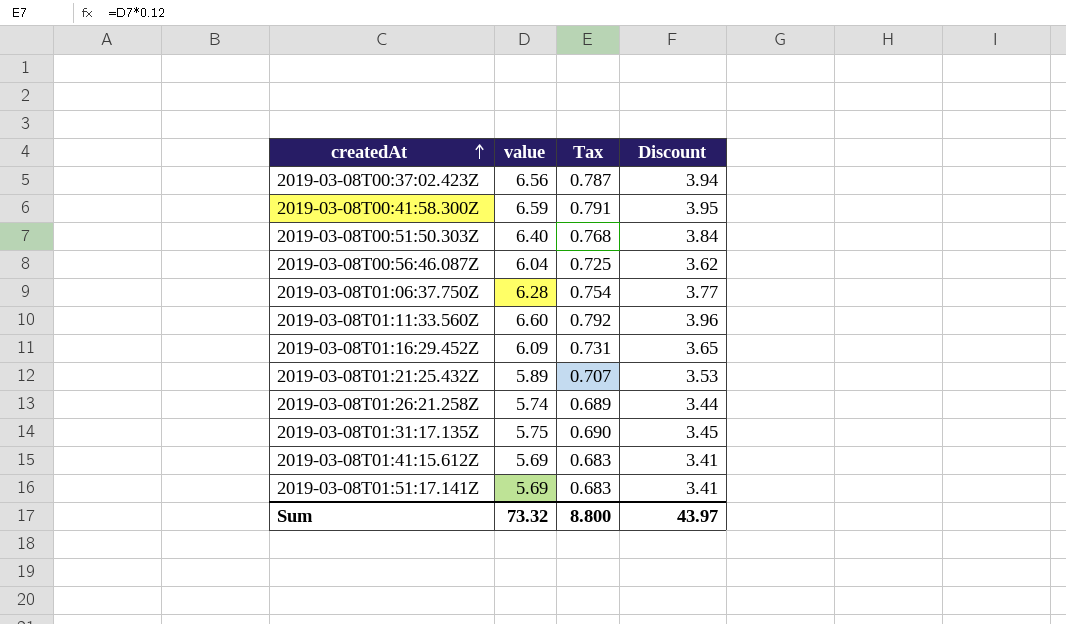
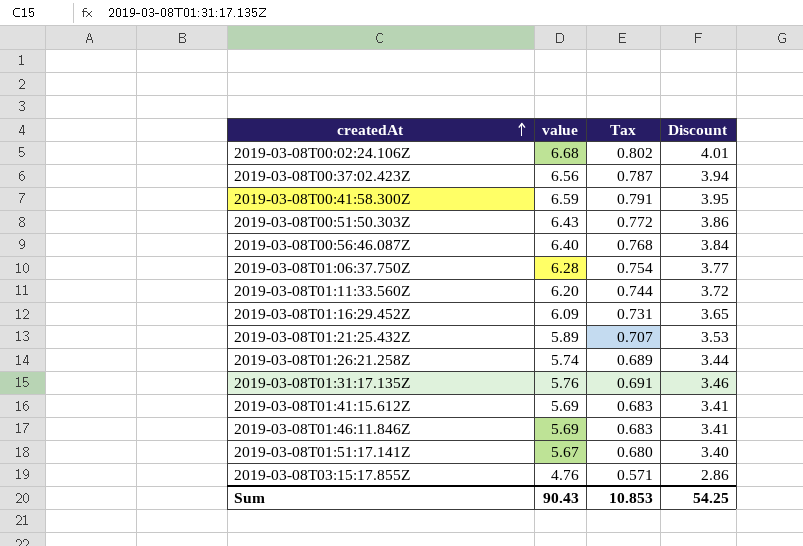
row 2019-03-08T00:02:24.106Z: none -> 6.68 | 0.802 | 4.01
2019-03-08T00:51:50.303Z | value: 6.40 -> 6.43
2019-03-08T00:51:50.303Z | Tax: 0.768 -> 0.772
2019-03-08T00:51:50.303Z | Discount: 3.84 -> 3.86
2019-03-08T00:56:46.087Z | value: 6.04 -> 6.40
2019-03-08T00:56:46.087Z | Tax: 0.725 -> 0.768
2019-03-08T00:56:46.087Z | Discount: 3.62 -> 3.84
2019-03-08T01:11:33.560Z | value: 6.60 -> 6.20
2019-03-08T01:11:33.560Z | Tax: 0.792 -> 0.744
2019-03-08T01:11:33.560Z | Discount: 3.96 -> 3.72
2019-03-08T01:31:17.135Z | value: 5.75 -> 5.76
2019-03-08T01:31:17.135Z | Tax: 0.690 -> 0.691
2019-03-08T01:31:17.135Z | Discount: 3.45 -> 3.46
row 2019-03-08T01:46:11.846Z: none -> 5.69 | 0.683 | 3.41
2019-03-08T01:51:17.141Z | value: 5.69 -> 5.67
2019-03-08T01:51:17.141Z | Tax: 0.683 -> 0.680
2019-03-08T01:51:17.141Z | Discount: 3.41 -> 3.40
row 2019-03-08T03:15:17.855Z: none -> 4.76 | 0.571 | 2.86
Sum | value: 73.32 -> 90.43
Sum | Tax: 8.800 -> 10.853
Sum | Discount: 43.97 -> 54.25

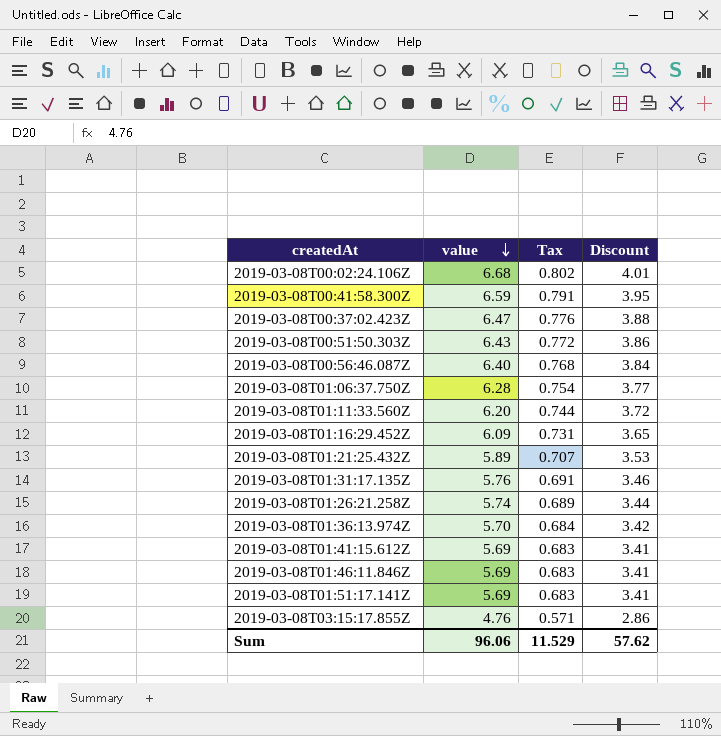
row order: createdAt ascending -> value descending
2019-03-08T00:37:02.423Z | value: 6.56 -> 6.47
2019-03-08T00:37:02.423Z | Tax: 0.787 -> 0.776
2019-03-08T00:37:02.423Z | Discount: 3.94 -> 3.88
row 2019-03-08T01:36:13.974Z: none -> 5.70 | 0.684 | 3.42
2019-03-08T01:51:17.141Z | value: 5.67 -> 5.69
2019-03-08T01:51:17.141Z | Tax: 0.680 -> 0.683
2019-03-08T01:51:17.141Z | Discount: 3.40 -> 3.41
Sum | value: 90.43 -> 96.06
Sum | Tax: 10.853 -> 11.529
Sum | Discount: 54.25 -> 57.62

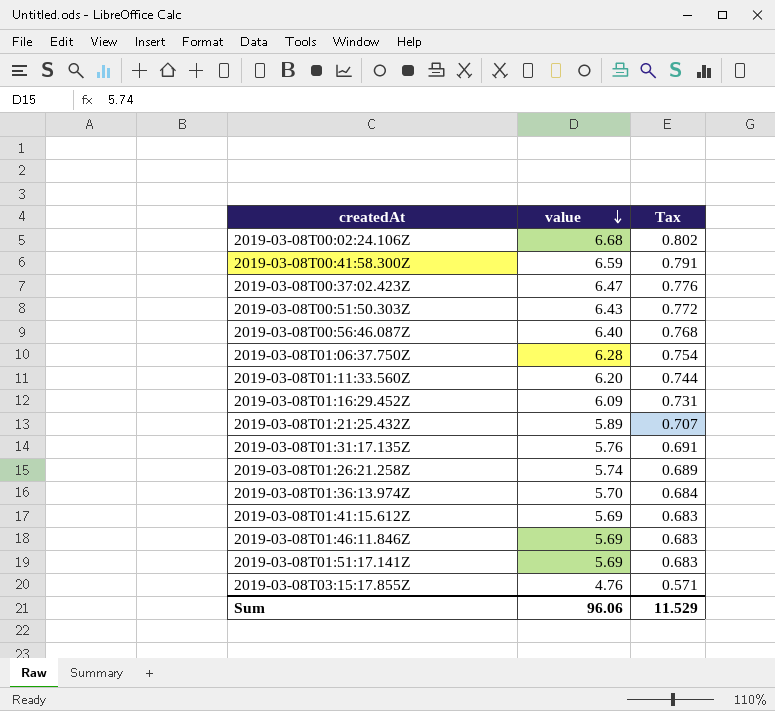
column Discount | formula: [value] * 0.6 -> none

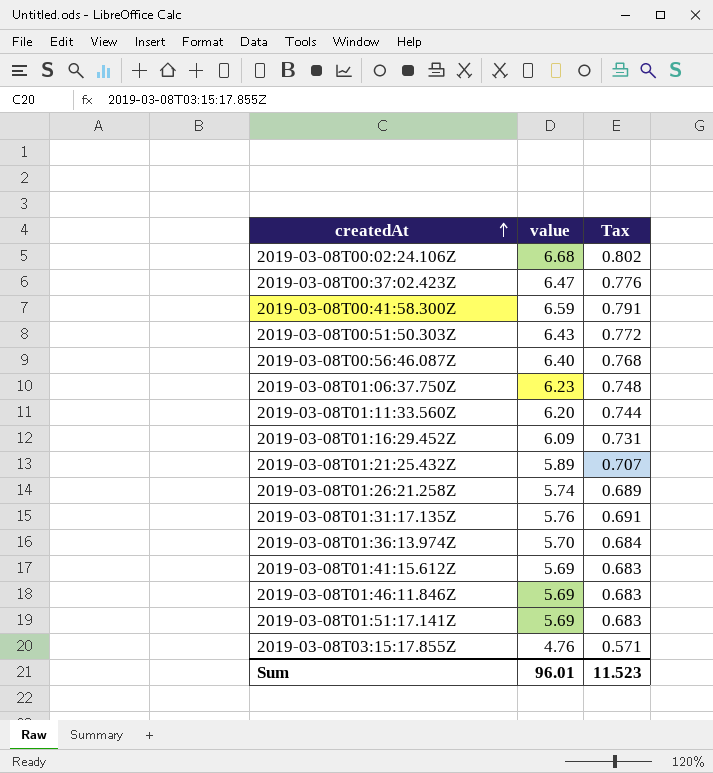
row order: value descending -> createdAt ascending
2019-03-08T01:06:37.750Z | value: 6.28 -> 6.23
2019-03-08T01:06:37.750Z | Tax: 0.754 -> 0.748
Sum | value: 96.06 -> 96.01
Sum | Tax: 11.529 -> 11.523

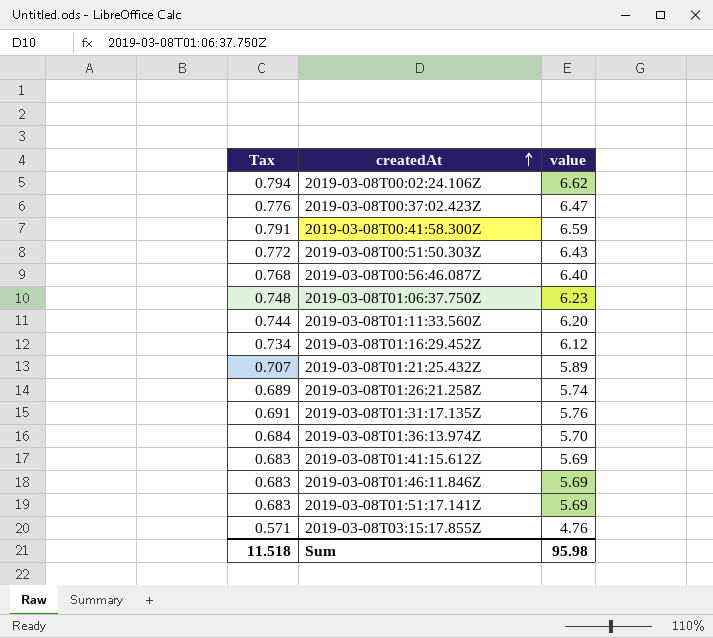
column Tax | position: 3 -> 1
2019-03-08T00:02:24.106Z | Tax: 0.802 -> 0.794
2019-03-08T00:02:24.106Z | value: 6.68 -> 6.62
2019-03-08T01:16:29.452Z | Tax: 0.731 -> 0.734
2019-03-08T01:16:29.452Z | value: 6.09 -> 6.12
Sum | Tax: 11.523 -> 11.518
Sum | value: 96.01 -> 95.98

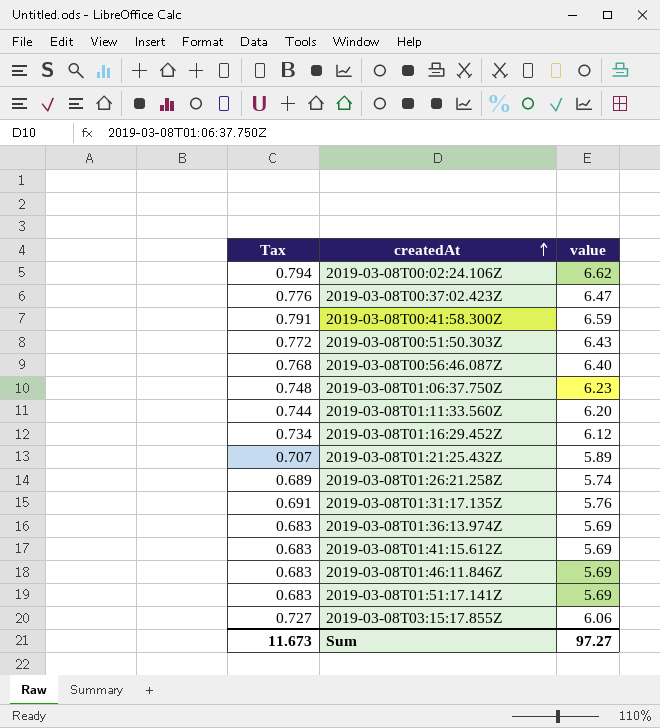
2019-03-08T01:36:13.974Z | Tax: 0.684 -> 0.683
2019-03-08T01:36:13.974Z | value: 5.70 -> 5.69
2019-03-08T03:15:17.855Z | Tax: 0.571 -> 0.727
2019-03-08T03:15:17.855Z | value: 4.76 -> 6.06
Sum | Tax: 11.518 -> 11.673
Sum | value: 95.98 -> 97.27

